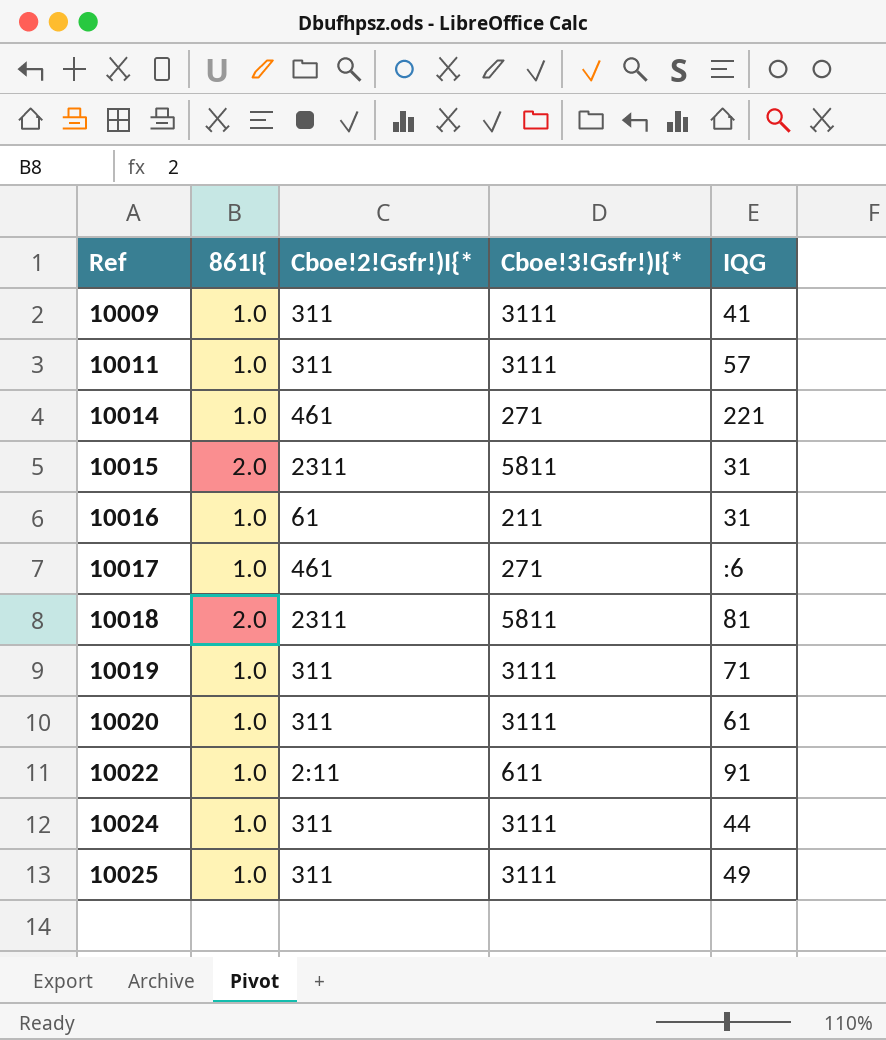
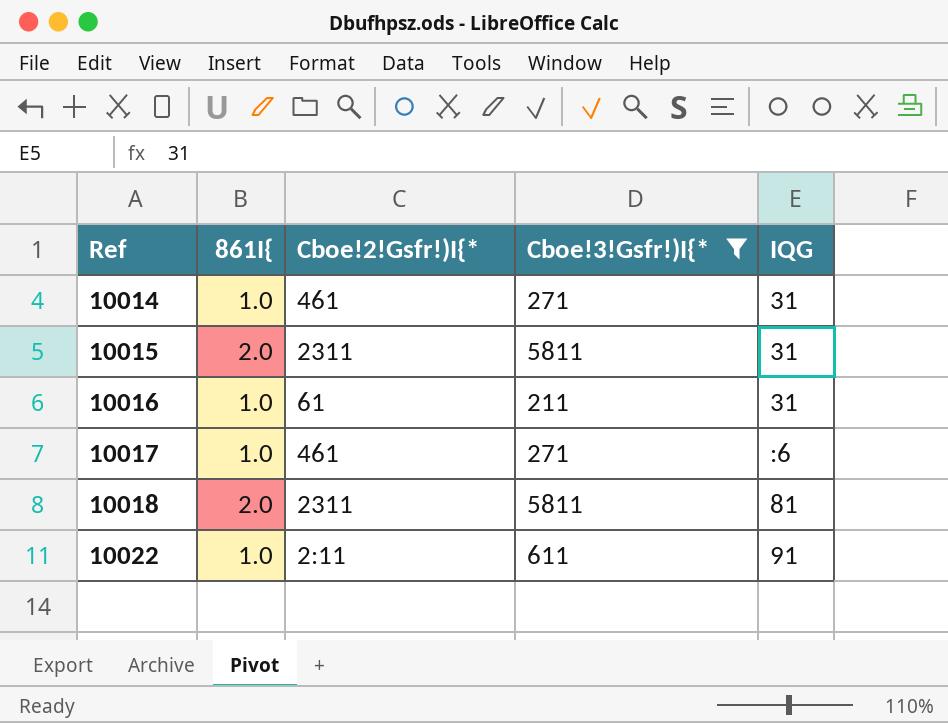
filter: none -> Cboe!3!Gsfr!)I{* != 3111
10014 | IQG: 221 -> 31

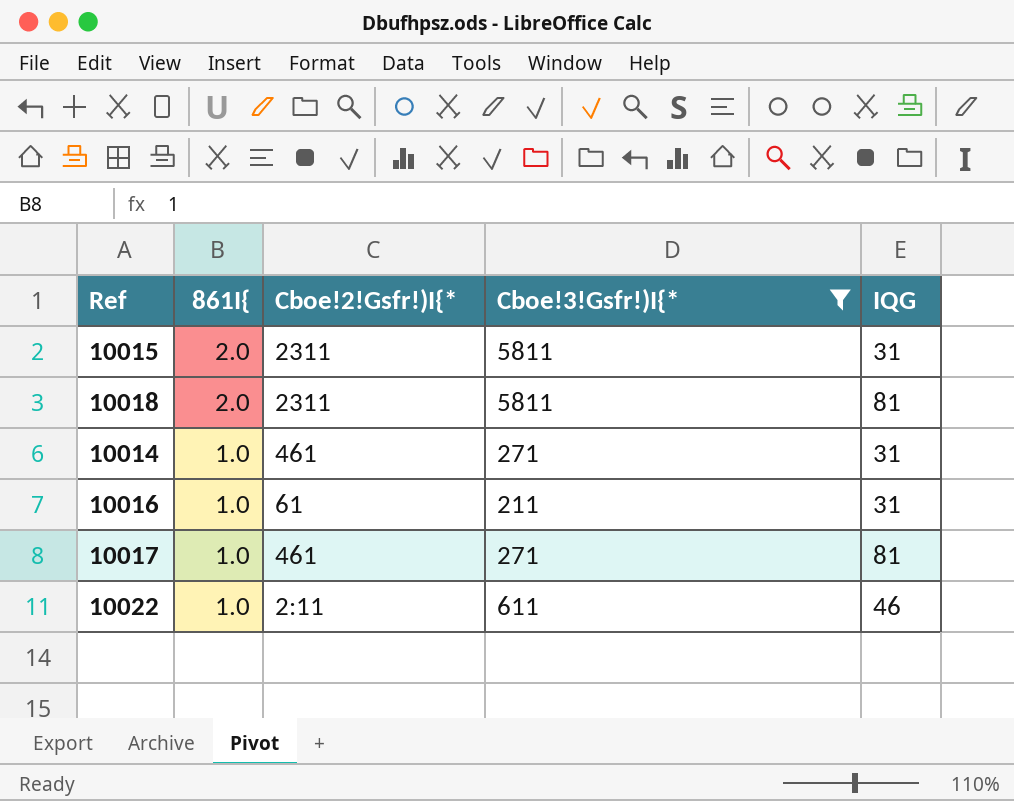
row order: Ref ascending -> 861I{ descending
10017 | IQG: :6 -> 81
10022 | IQG: 91 -> 46

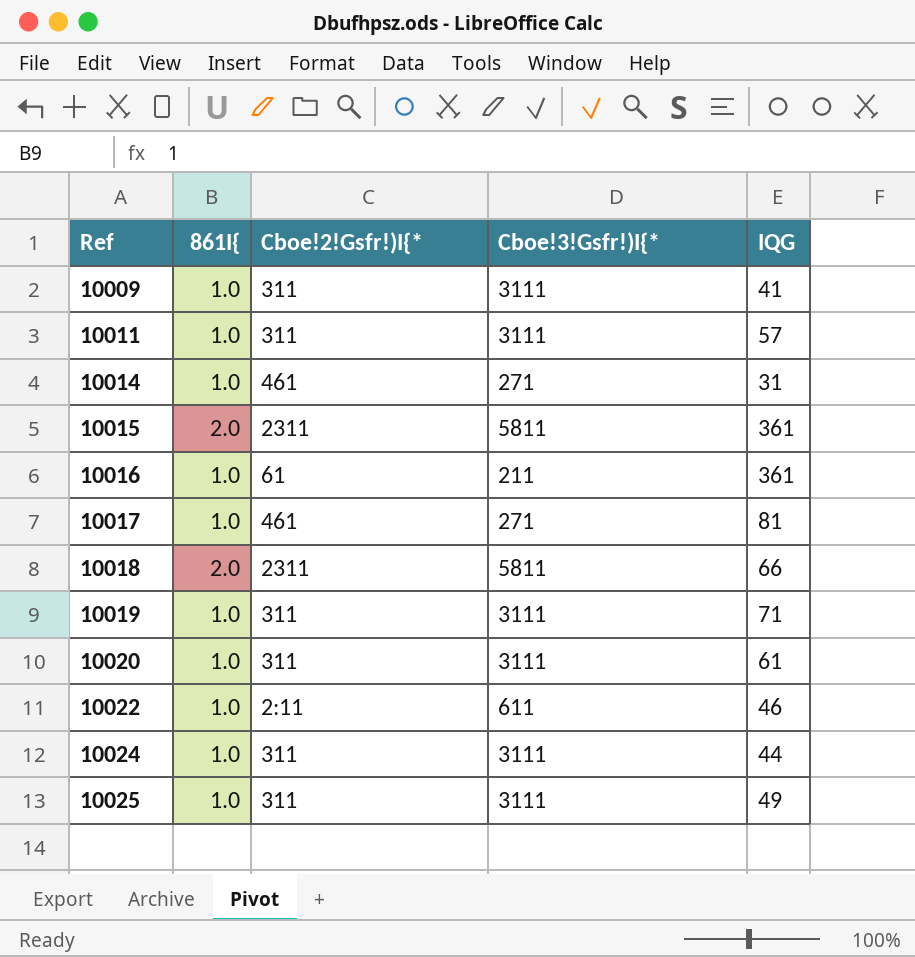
filter: Cboe!3!Gsfr!)I{* != 3111 -> none
row order: 861I{ descending -> Ref ascending
10015 | IQG: 31 -> 361
10016 | IQG: 31 -> 361
10018 | IQG: 81 -> 66

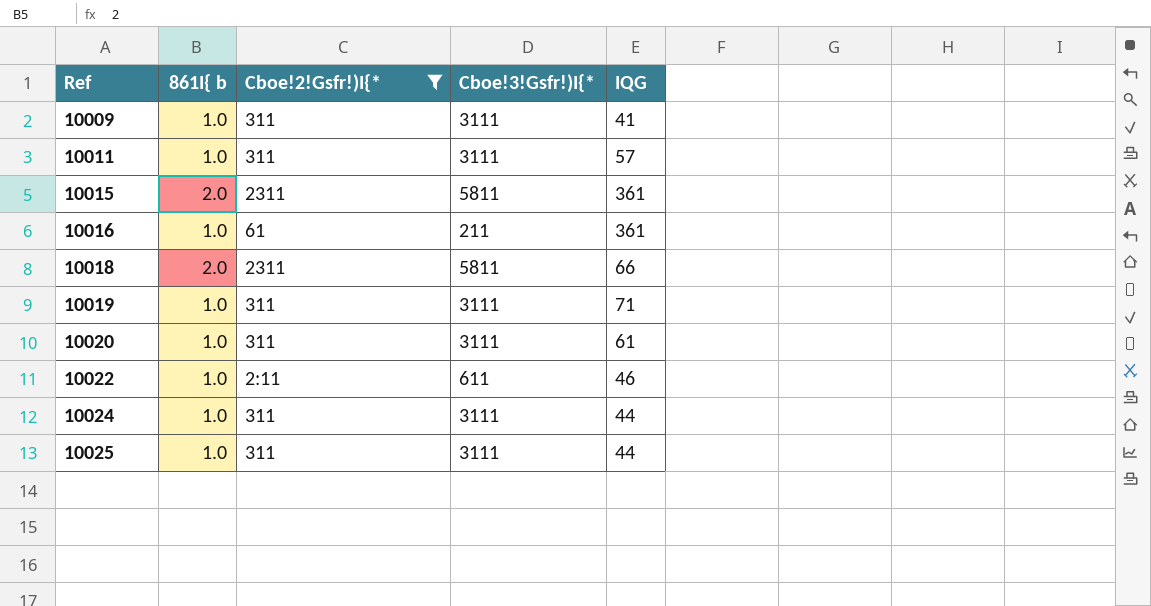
filter: none -> Cboe!2!Gsfr!)I{* != 461
column name: 861I{ -> 861I{ b
10025 | IQG: 49 -> 44

